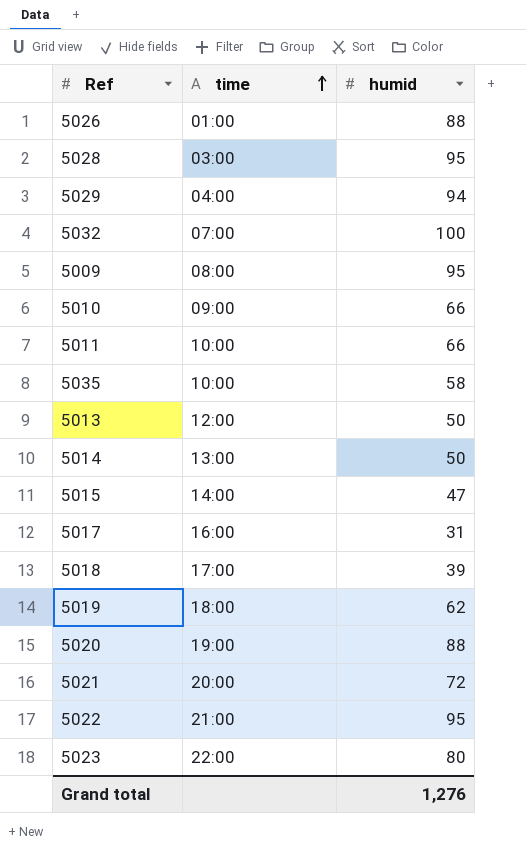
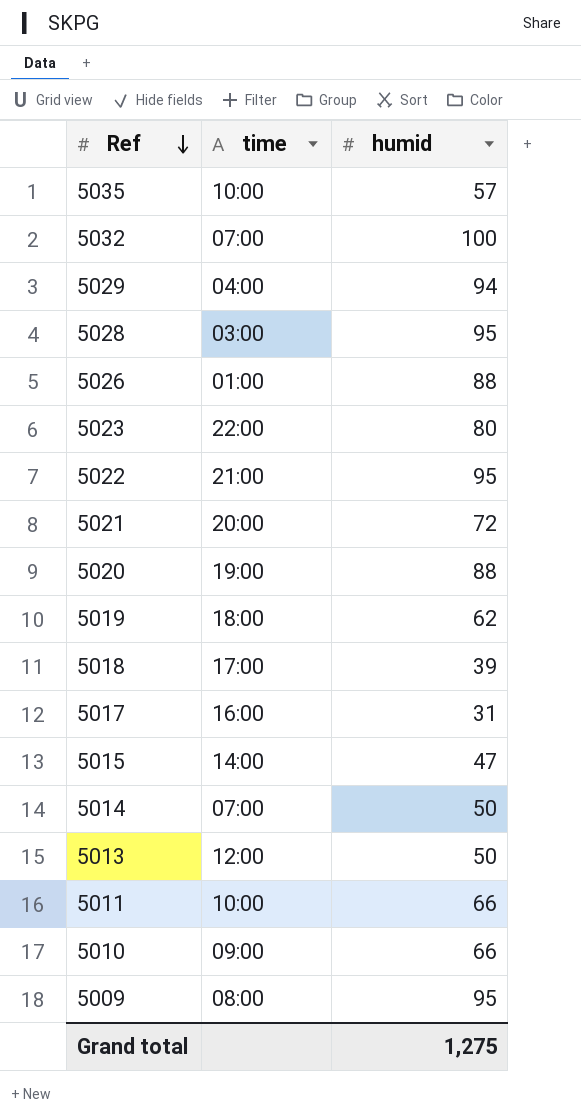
row order: time ascending -> Ref descending
5035 | humid: 58 -> 57
5014 | time: 13:00 -> 07:00
Grand total | humid: 1,276 -> 1,275

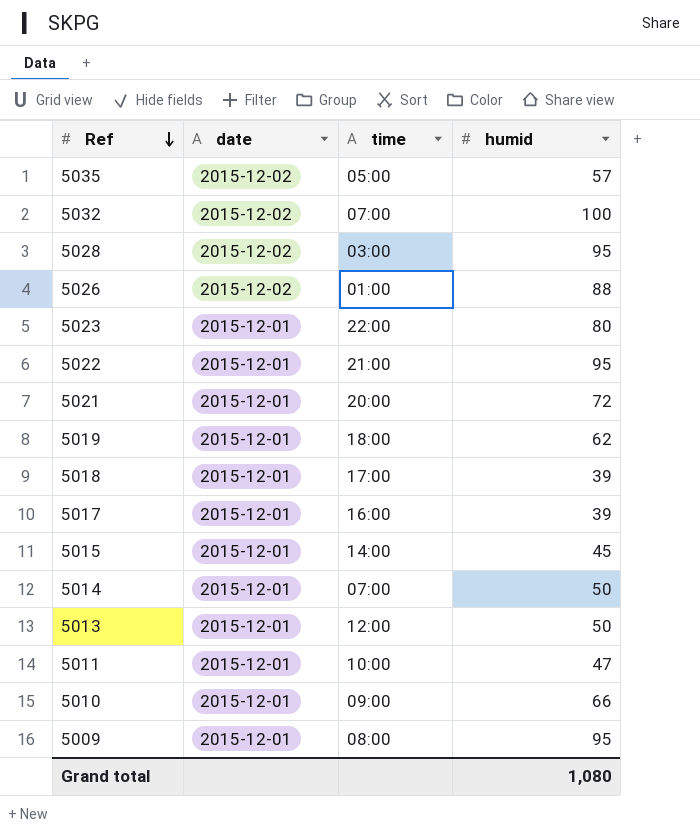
column date | position: none -> 2
row 5029: 04:00 | 94 -> none
row 5020: 19:00 | 88 -> none
5035 | time: 10:00 -> 05:00
5017 | humid: 31 -> 39
5015 | humid: 47 -> 45
5011 | humid: 66 -> 47
Grand total | humid: 1,275 -> 1,080

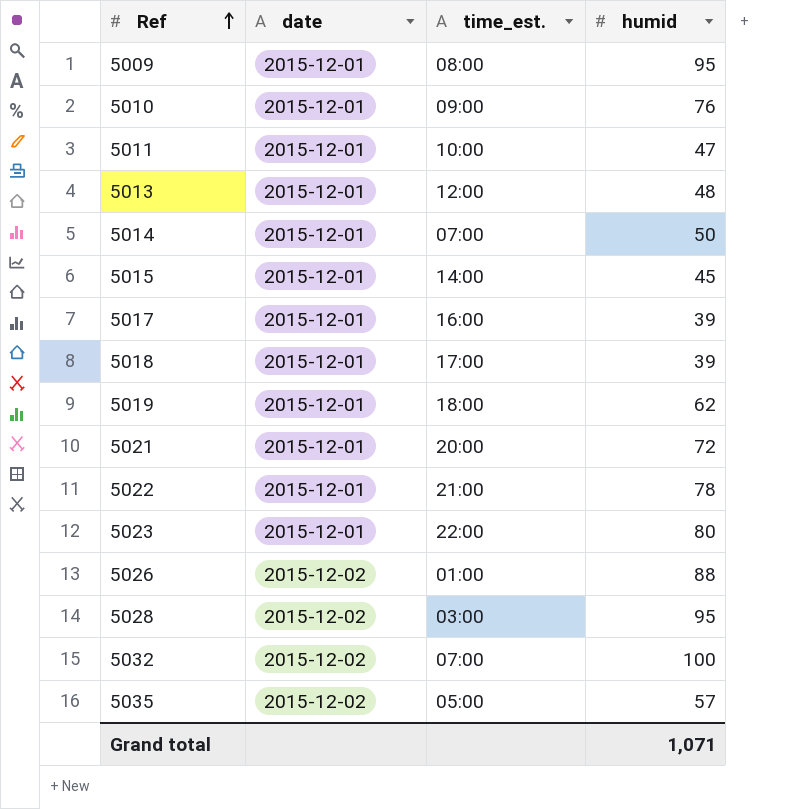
row order: Ref descending -> Ref ascending
column name: time -> time_est.
5010 | humid: 66 -> 76
5013 | humid: 50 -> 48
5022 | humid: 95 -> 78
Grand total | humid: 1,080 -> 1,071

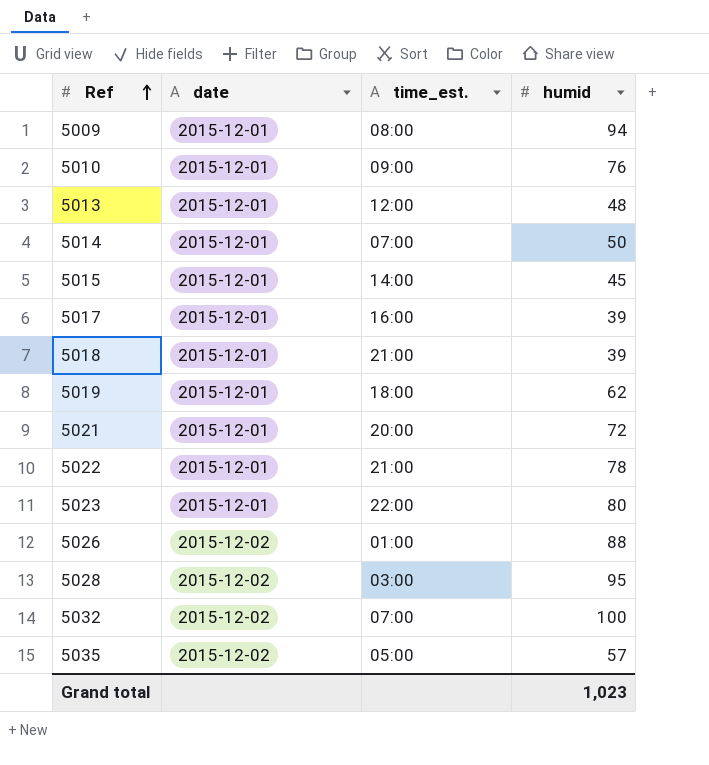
row 5011: 2015-12-01 | 10:00 | 47 -> none
5009 | humid: 95 -> 94
5018 | time_est.: 17:00 -> 21:00
Grand total | humid: 1,071 -> 1,023

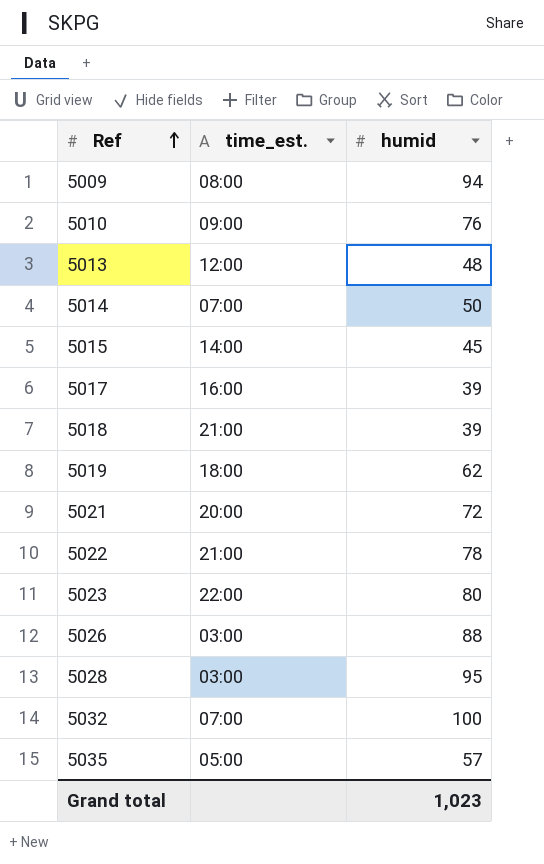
column date | position: 2 -> none
5026 | time_est.: 01:00 -> 03:00

